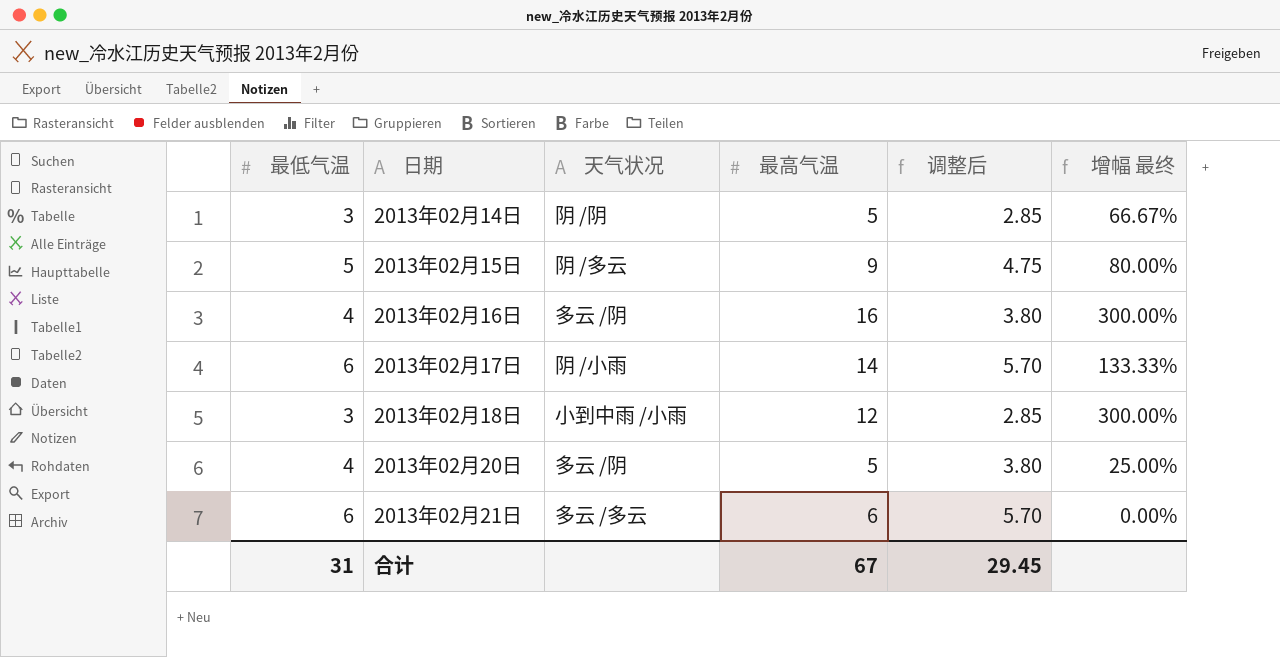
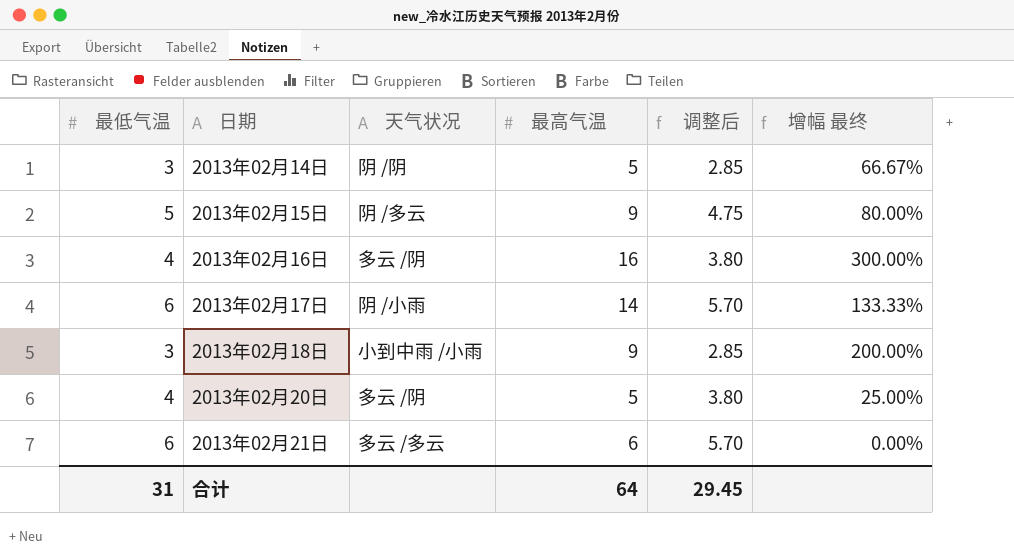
2013年02月18日 | 最高气温: 12 -> 9
2013年02月18日 | 增幅 最终: 300.00% -> 200.00%
合计 | 最高气温: 67 -> 64

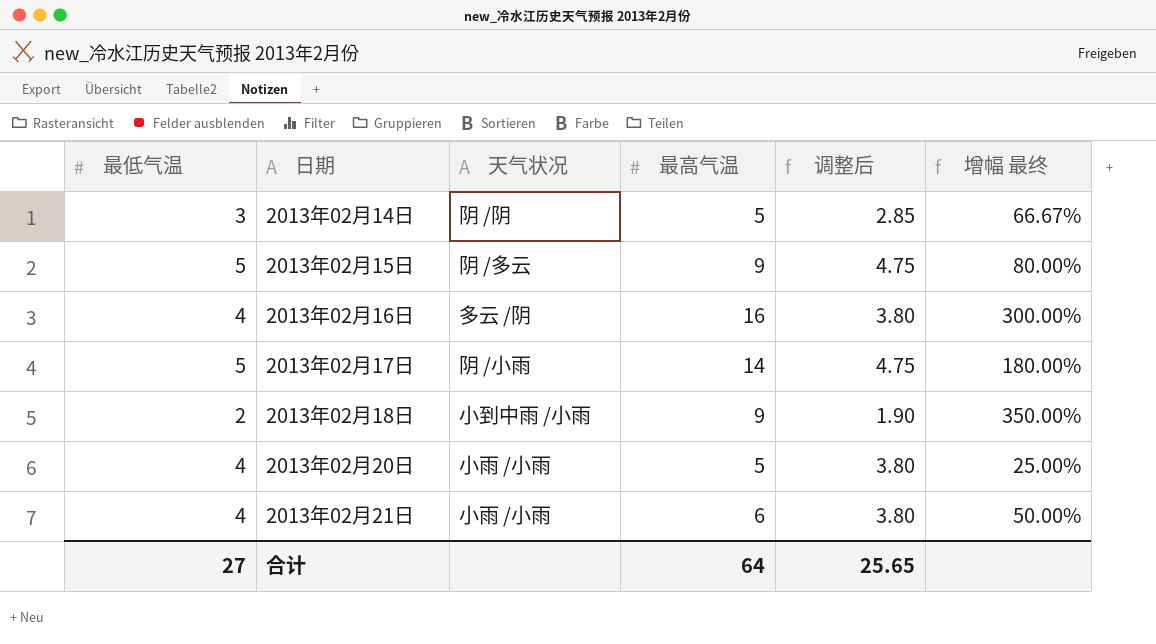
2013年02月17日 | 最低气温: 6 -> 5
2013年02月17日 | 调整后: 5.70 -> 4.75
2013年02月17日 | 增幅 最终: 133.33% -> 180.00%
2013年02月18日 | 最低气温: 3 -> 2
2013年02月18日 | 调整后: 2.85 -> 1.90
2013年02月18日 | 增幅 最终: 200.00% -> 350.00%
2013年02月20日 | 天气状况: 多云 /阴 -> 小雨 /小雨
2013年02月21日 | 最低气温: 6 -> 4
2013年02月21日 | 天气状况: 多云 /多云 -> 小雨 /小雨
2013年02月21日 | 调整后: 5.70 -> 3.80
2013年02月21日 | 增幅 最终: 0.00% -> 50.00%
合计 | 最低气温: 31 -> 27
合计 | 调整后: 29.45 -> 25.65

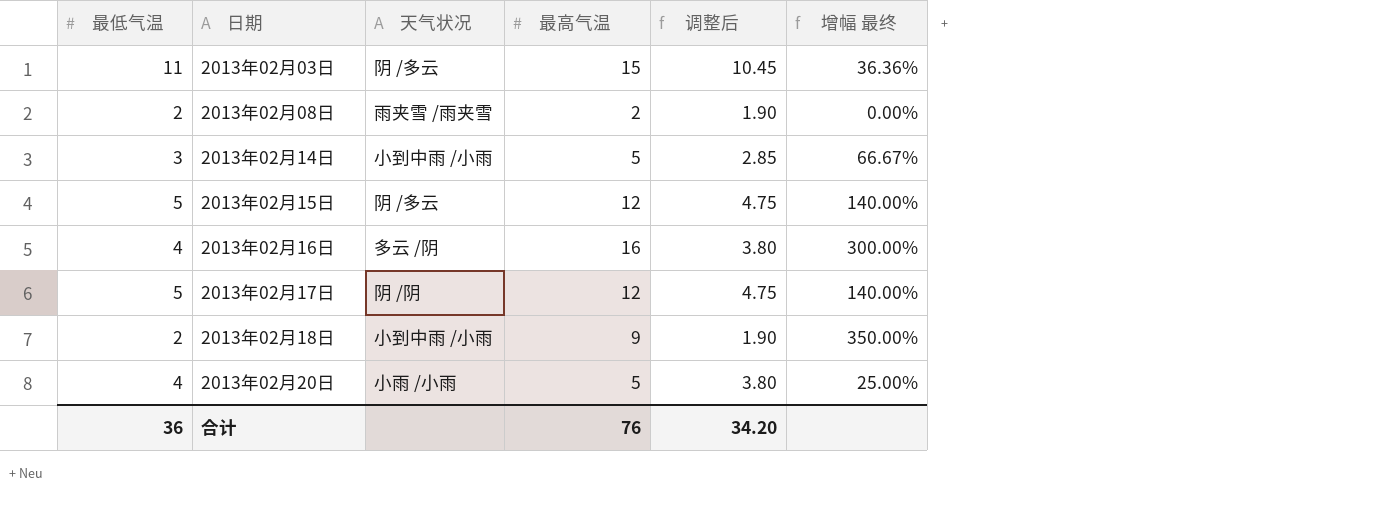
row 2013年02月21日: 4 | 小雨 /小雨 | 6 | 3.80 | 50.00% -> none
row 2013年02月03日: none -> 11 | 阴 /多云 | 15 | 10.45 | 36.36%
row 2013年02月08日: none -> 2 | 雨夹雪 /雨夹雪 | 2 | 1.90 | 0.00%
2013年02月14日 | 天气状况: 阴 /阴 -> 小到中雨 /小雨
2013年02月15日 | 最高气温: 9 -> 12
2013年02月15日 | 增幅 最终: 80.00% -> 140.00%
2013年02月17日 | 天气状况: 阴 /小雨 -> 阴 /阴
2013年02月17日 | 最高气温: 14 -> 12
2013年02月17日 | 增幅 最终: 180.00% -> 140.00%
合计 | 最低气温: 27 -> 36
合计 | 最高气温: 64 -> 76
合计 | 调整后: 25.65 -> 34.20

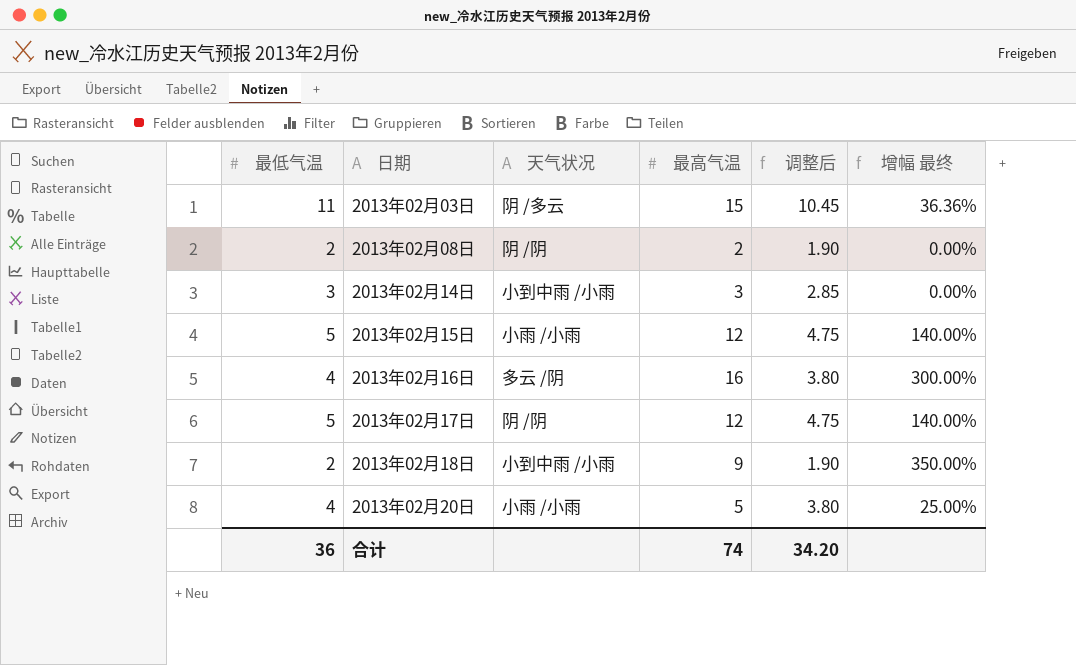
2013年02月08日 | 天气状况: 雨夹雪 /雨夹雪 -> 阴 /阴
2013年02月14日 | 最高气温: 5 -> 3
2013年02月14日 | 增幅 最终: 66.67% -> 0.00%
2013年02月15日 | 天气状况: 阴 /多云 -> 小雨 /小雨
合计 | 最高气温: 76 -> 74

